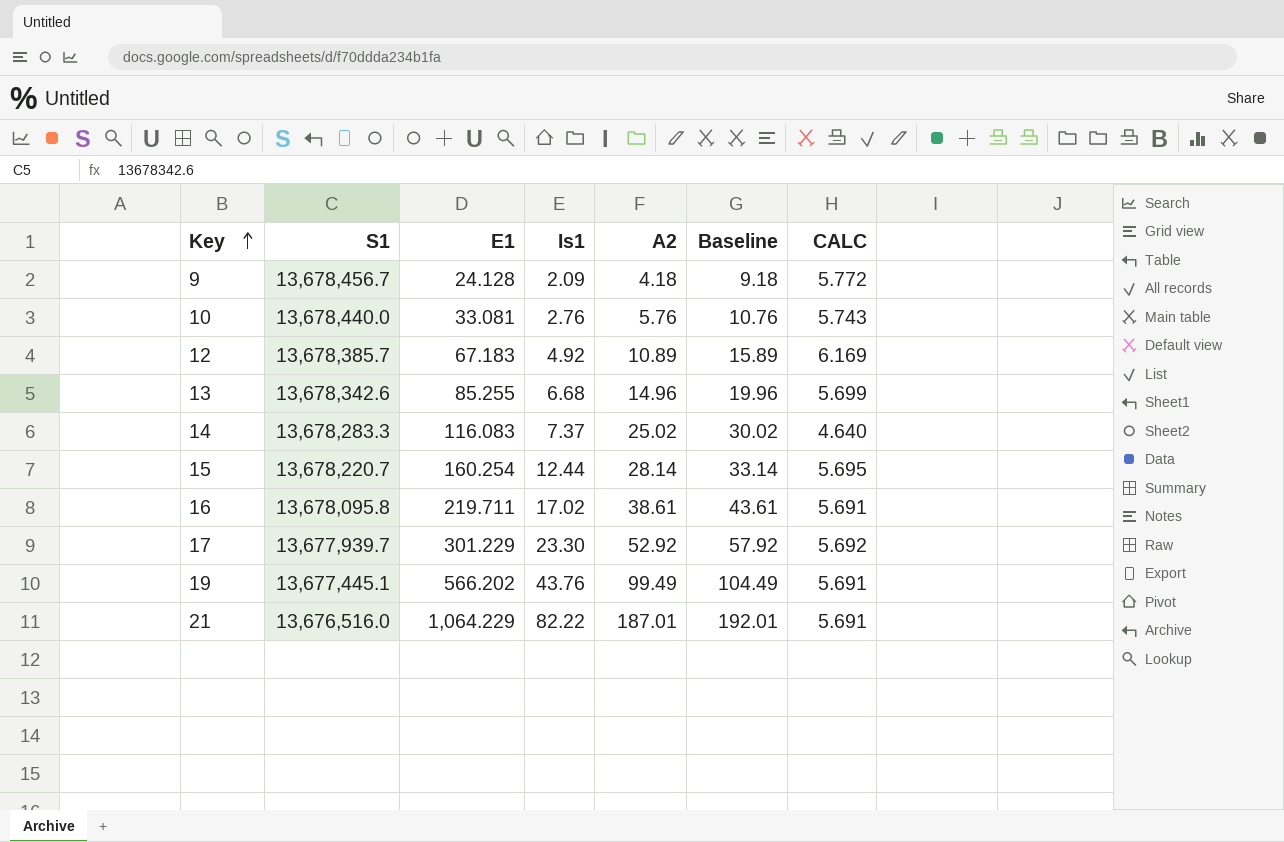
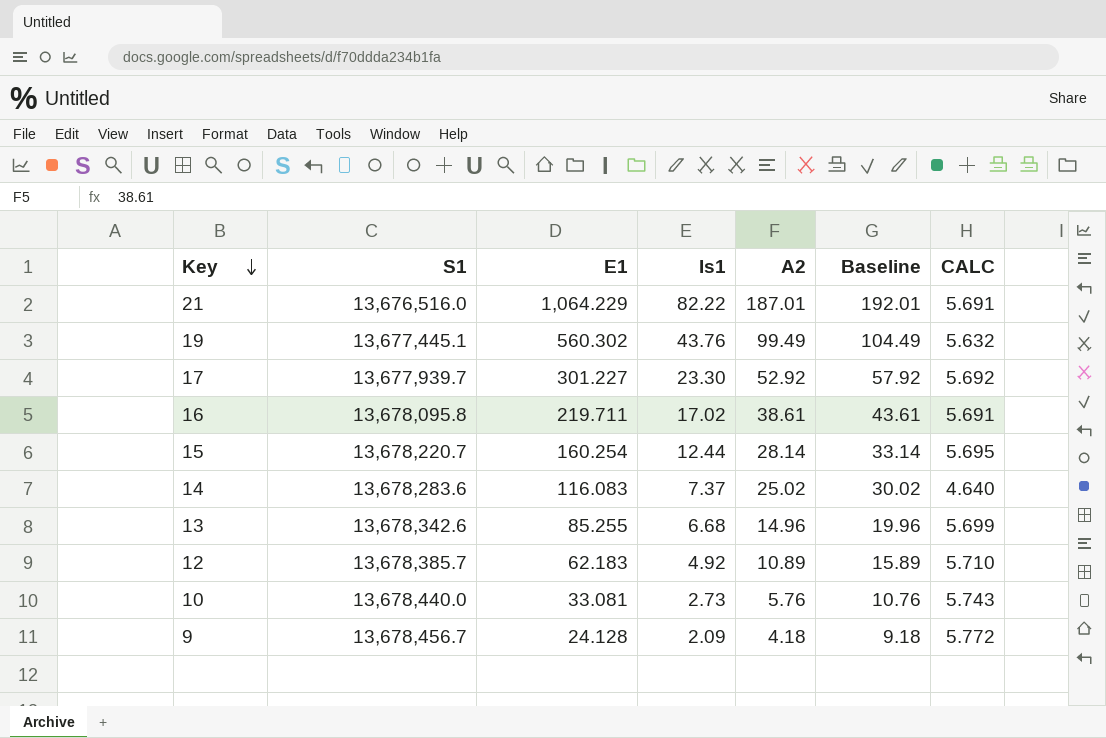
row order: Key ascending -> Key descending
19 | E1: 566.202 -> 560.302
19 | CALC: 5.691 -> 5.632
17 | E1: 301.229 -> 301.227
14 | S1: 13,678,283.3 -> 13,678,283.6
12 | E1: 67.183 -> 62.183
12 | CALC: 6.169 -> 5.710
10 | Is1: 2.76 -> 2.73

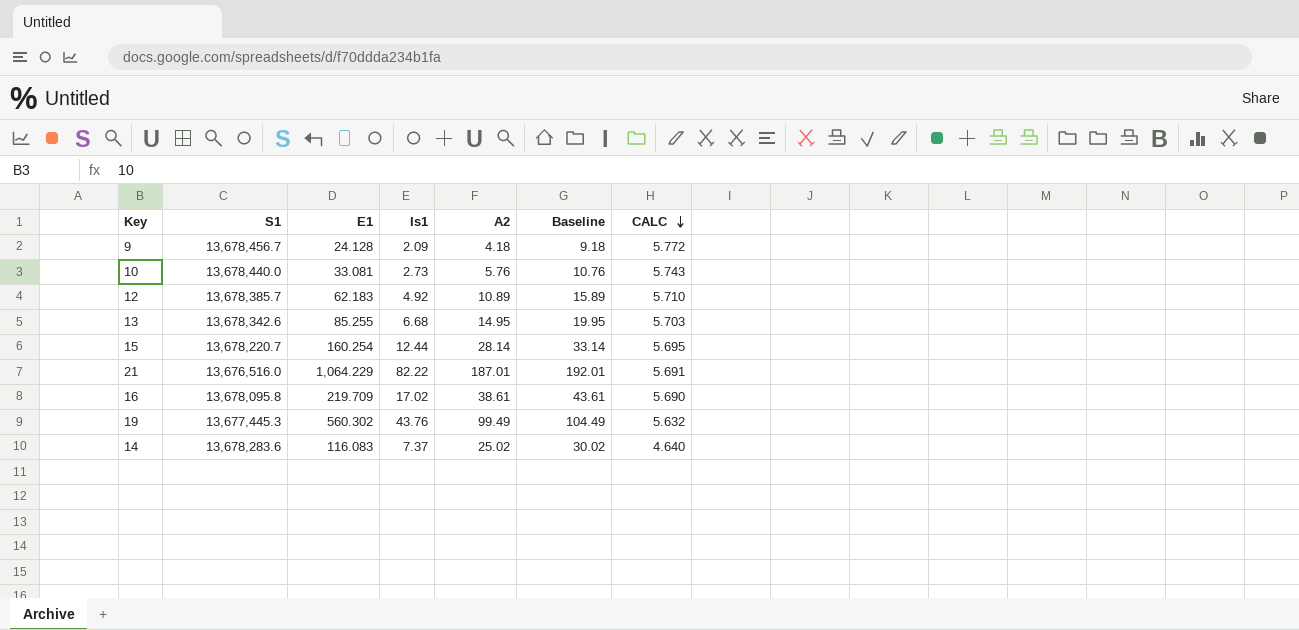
row order: Key descending -> CALC descending
row 17: 13,677,939.7 | 301.227 | 23.30 | 52.92 | 57.92 | 5.692 -> none
13 | A2: 14.96 -> 14.95
13 | Baseline: 19.96 -> 19.95
13 | CALC: 5.699 -> 5.703
16 | E1: 219.711 -> 219.709
16 | CALC: 5.691 -> 5.690
19 | S1: 13,677,445.1 -> 13,677,445.3

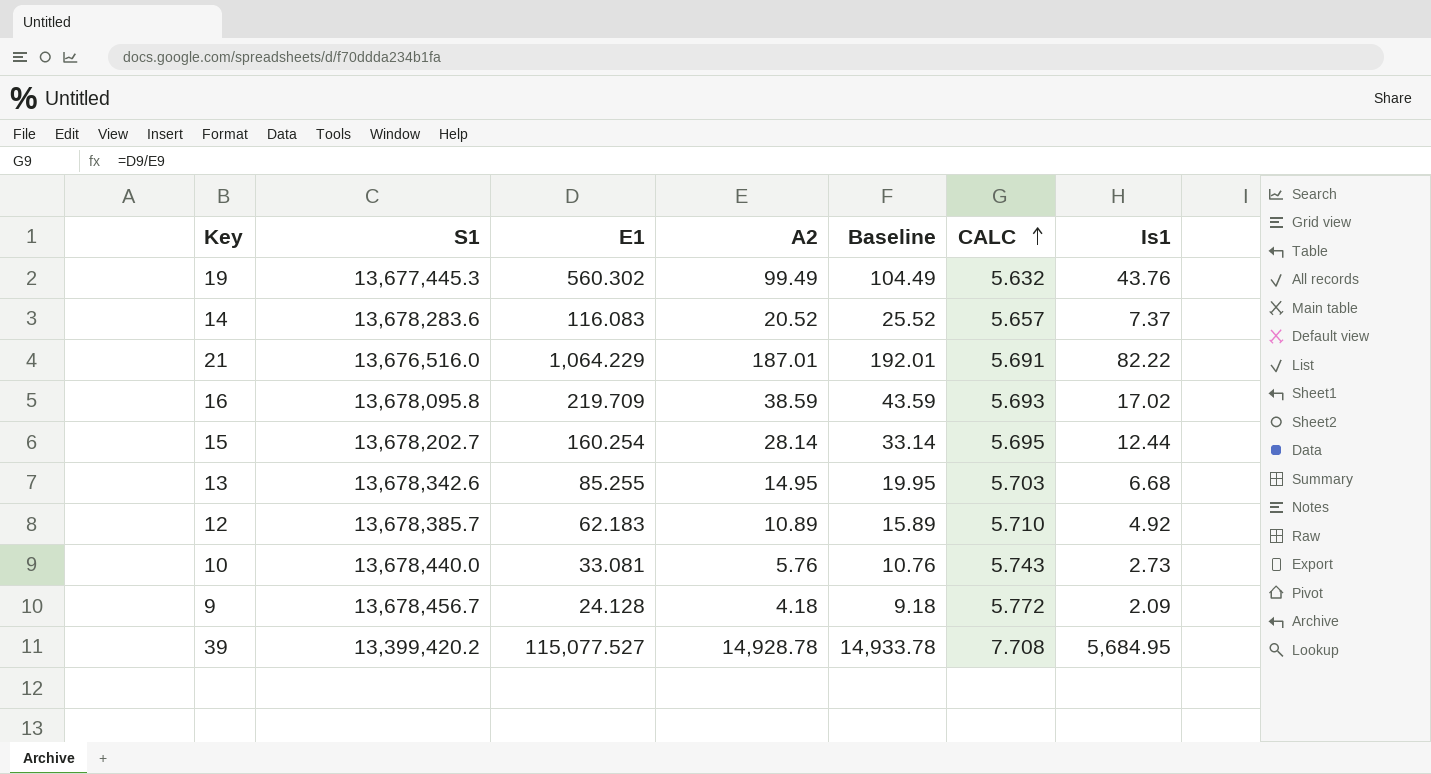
row order: CALC descending -> CALC ascending
column Is1 | position: 4 -> 7
14 | A2: 25.02 -> 20.52
14 | Baseline: 30.02 -> 25.52
14 | CALC: 4.640 -> 5.657
16 | A2: 38.61 -> 38.59
16 | Baseline: 43.61 -> 43.59
16 | CALC: 5.690 -> 5.693
15 | S1: 13,678,220.7 -> 13,678,202.7
row 39: none -> 13,399,420.2 | 115,077.527 | 14,928.78 | 14,933.78 | 7.708 | 5,684.95

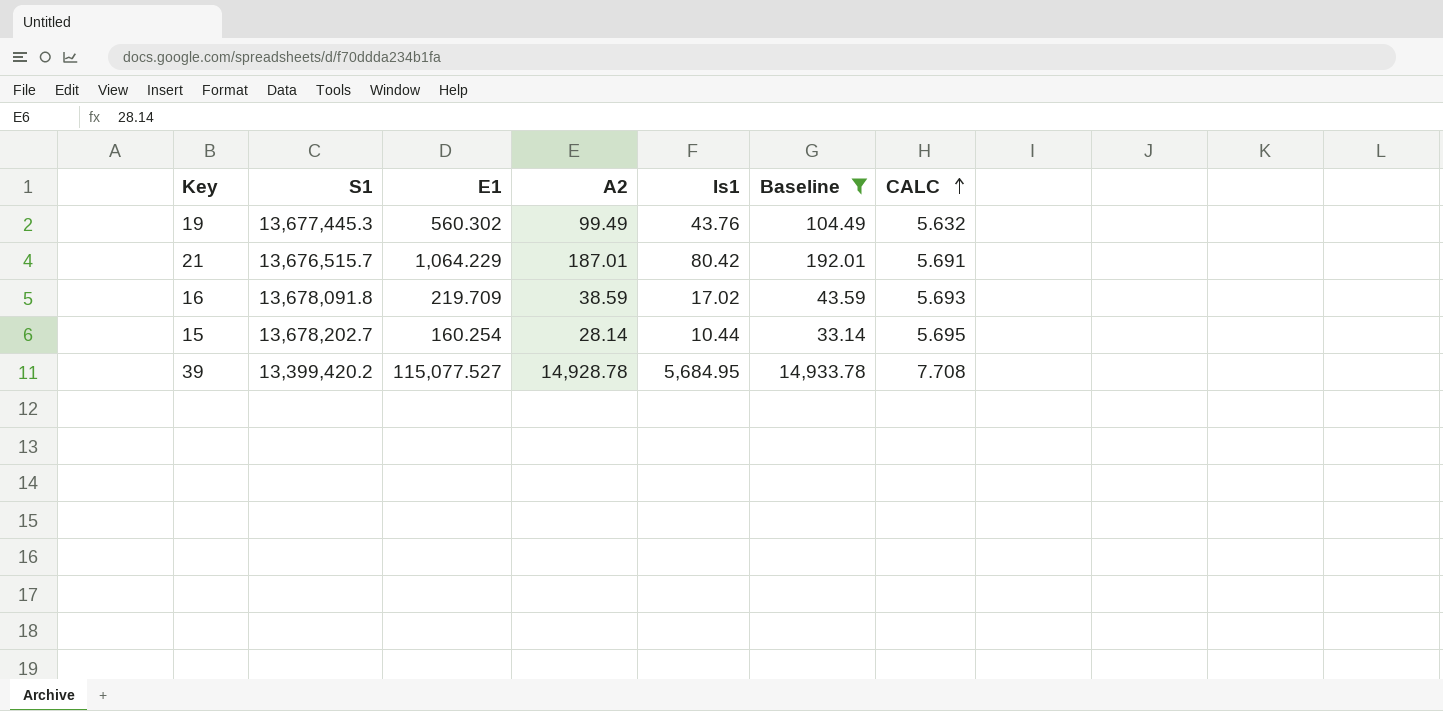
filter: none -> Baseline >= 33.14
column Is1 | position: 7 -> 5
21 | S1: 13,676,516.0 -> 13,676,515.7
21 | Is1: 82.22 -> 80.42
16 | S1: 13,678,095.8 -> 13,678,091.8
15 | Is1: 12.44 -> 10.44

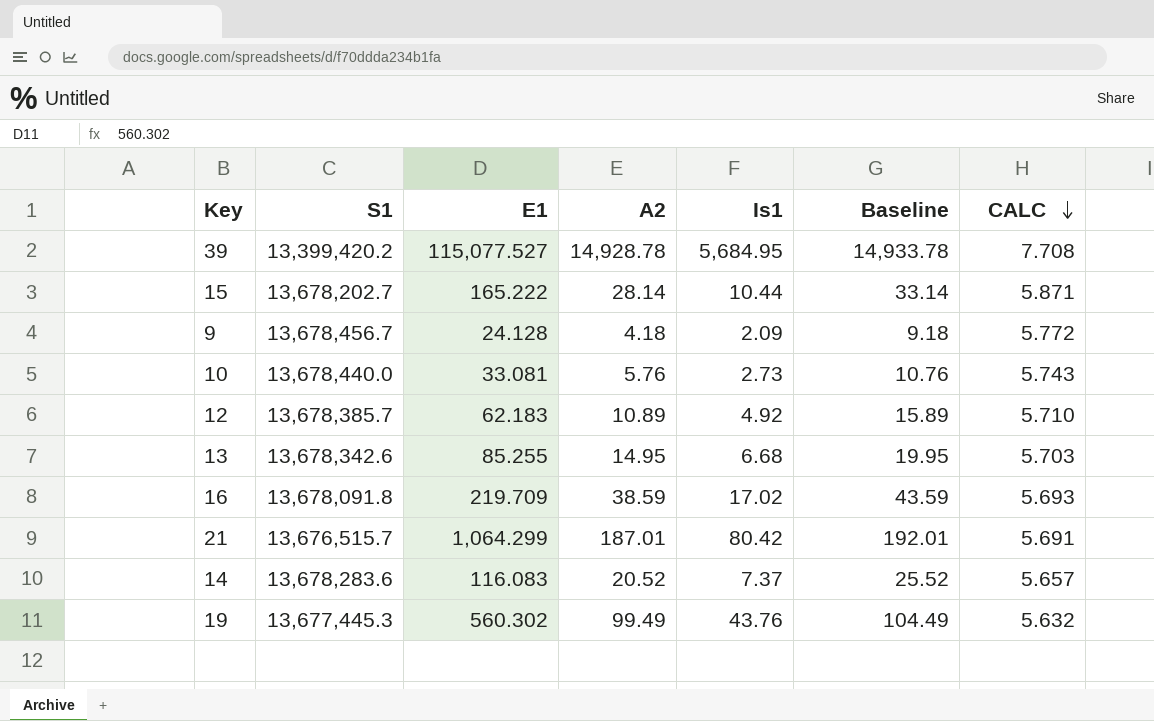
filter: Baseline >= 33.14 -> none
row order: CALC ascending -> CALC descending
15 | E1: 160.254 -> 165.222
15 | CALC: 5.695 -> 5.871
21 | E1: 1,064.229 -> 1,064.299

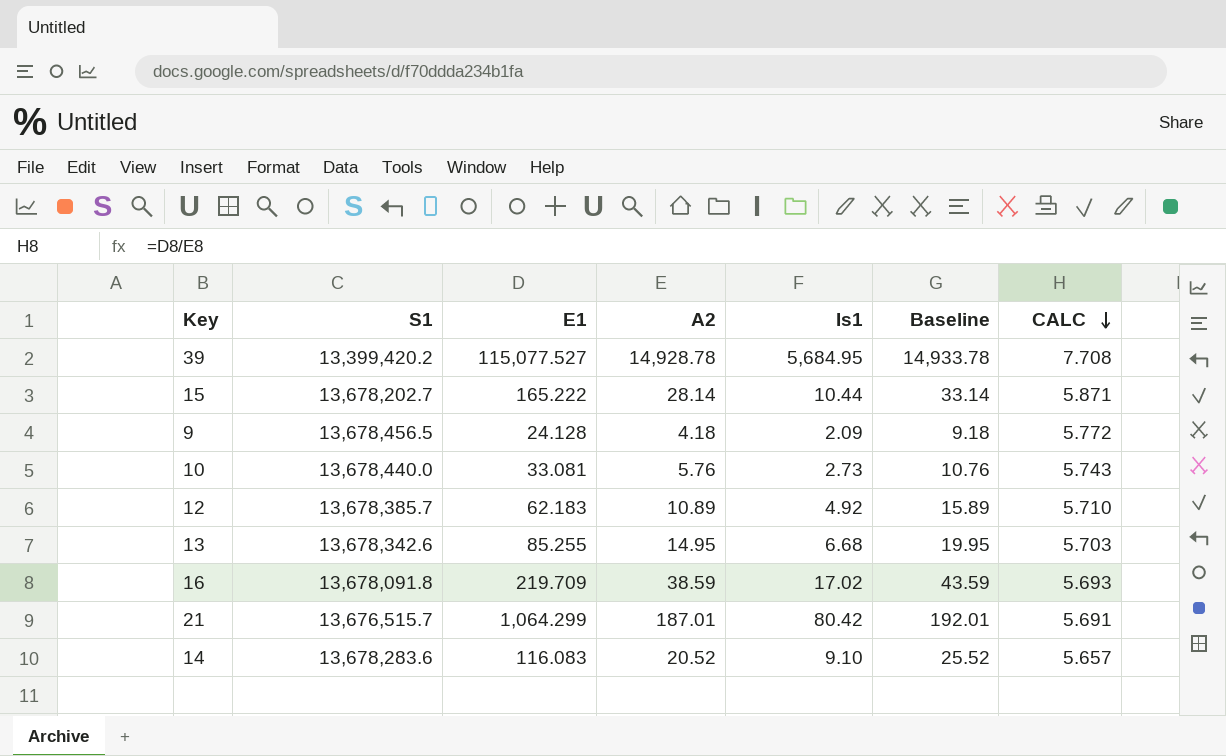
row 19: 13,677,445.3 | 560.302 | 99.49 | 43.76 | 104.49 | 5.632 -> none
9 | S1: 13,678,456.7 -> 13,678,456.5
14 | Is1: 7.37 -> 9.10

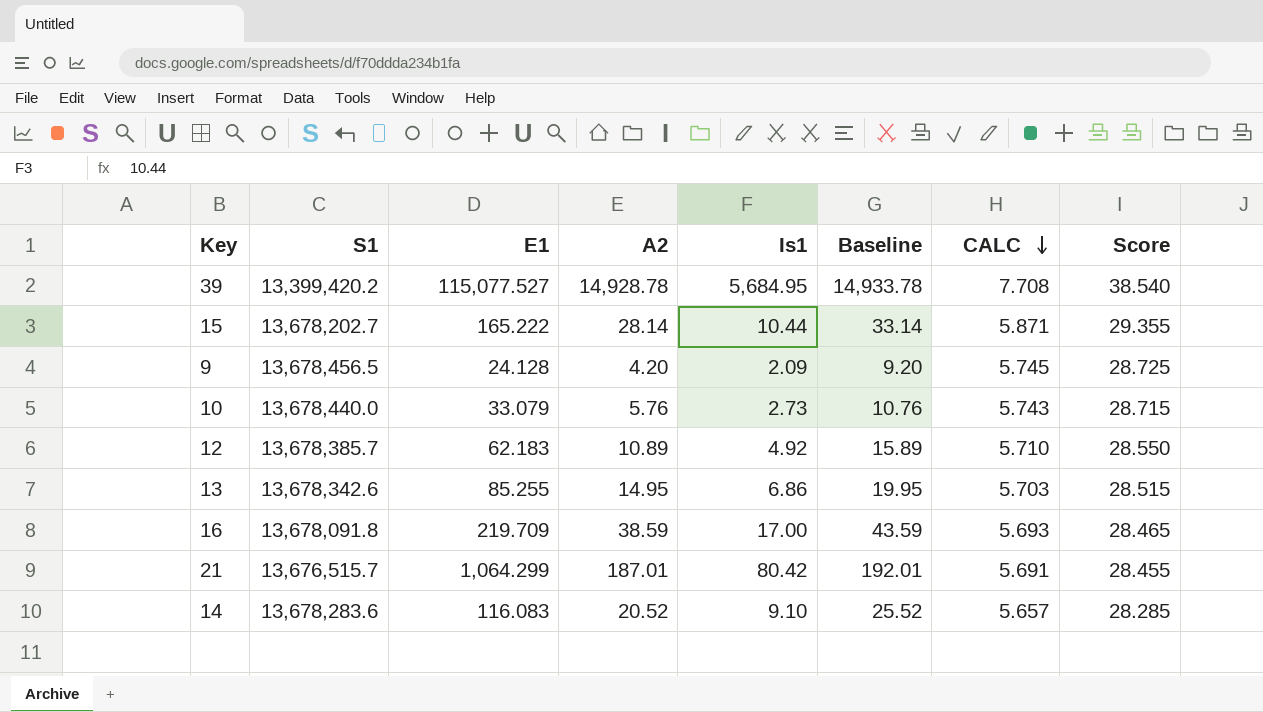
column Score | formula: none -> [CALC] * 5
9 | A2: 4.18 -> 4.20
9 | Baseline: 9.18 -> 9.20
9 | CALC: 5.772 -> 5.745
10 | E1: 33.081 -> 33.079
13 | Is1: 6.68 -> 6.86
16 | Is1: 17.02 -> 17.00

